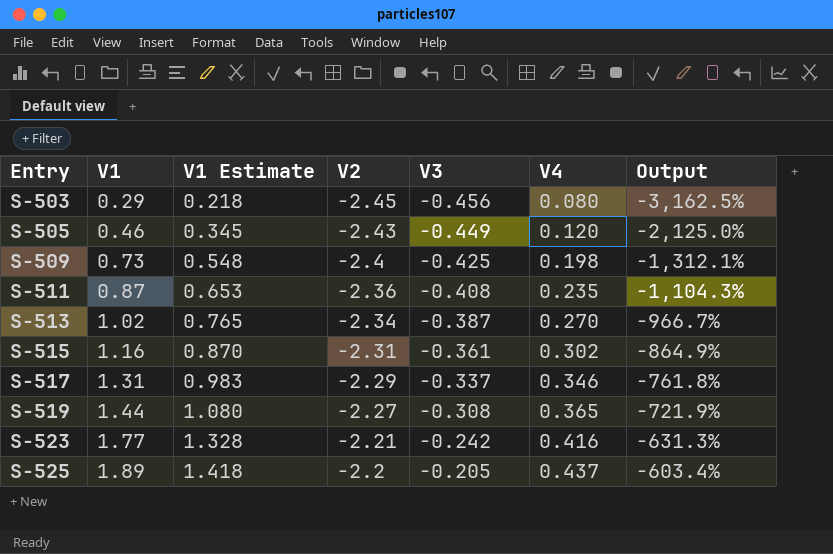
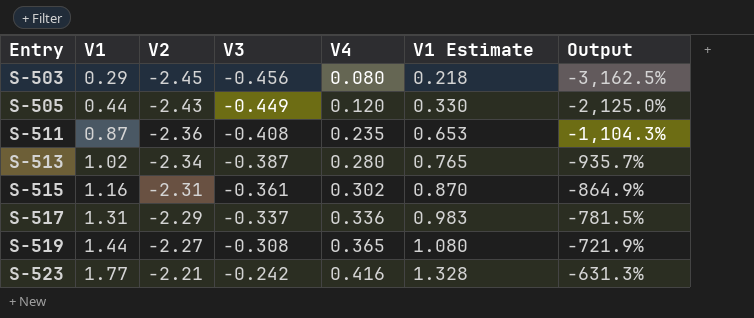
column V1 Estimate | position: 3 -> 6
row S-509: 0.73 | 0.548 | -2.4 | -0.425 | 0.198 | -1,312.1% -> none
row S-525: 1.89 | 1.418 | -2.2 | -0.205 | 0.437 | -603.4% -> none
S-505 | V1: 0.46 -> 0.44
S-505 | V1 Estimate: 0.345 -> 0.330
S-513 | V4: 0.270 -> 0.280
S-513 | Output: -966.7% -> -935.7%
S-517 | V4: 0.346 -> 0.336
S-517 | Output: -761.8% -> -781.5%

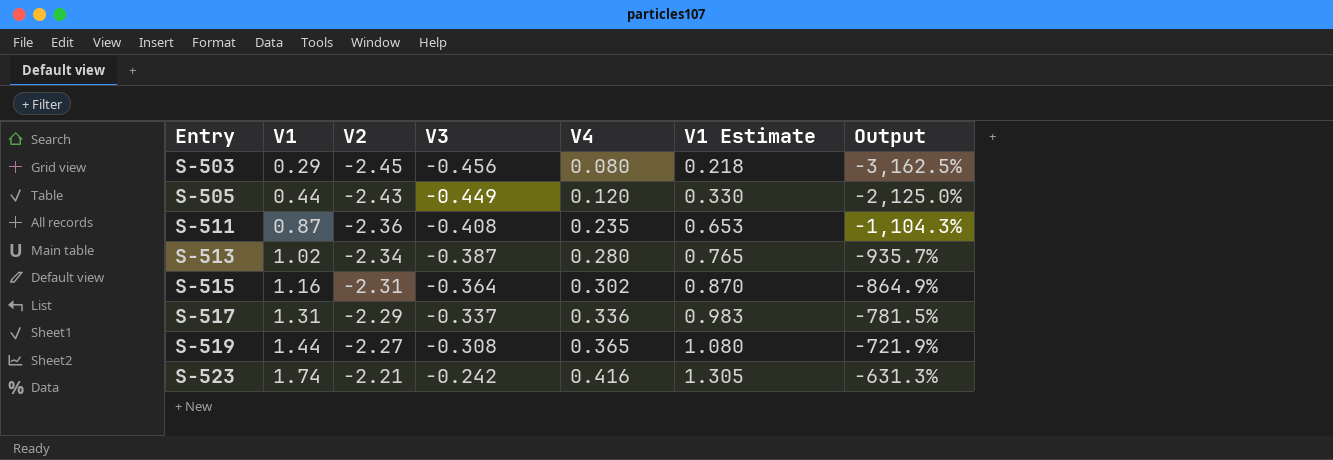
S-515 | V3: -0.361 -> -0.364
S-523 | V1: 1.77 -> 1.74
S-523 | V1 Estimate: 1.328 -> 1.305

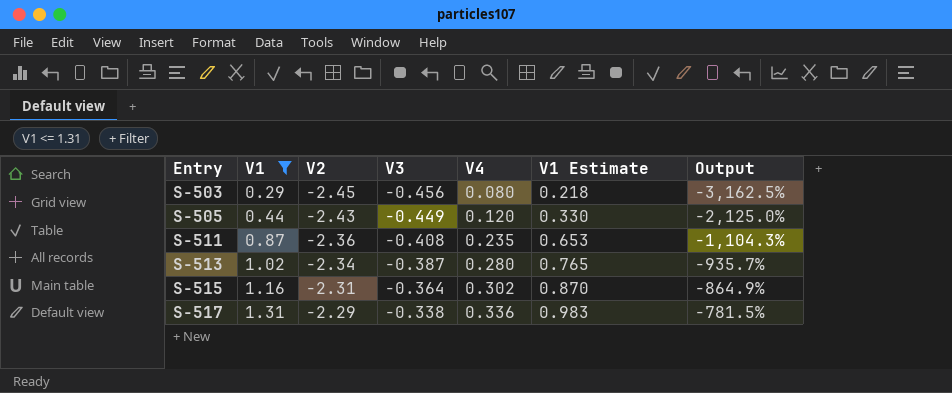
filter: none -> V1 <= 1.31
S-517 | V3: -0.337 -> -0.338

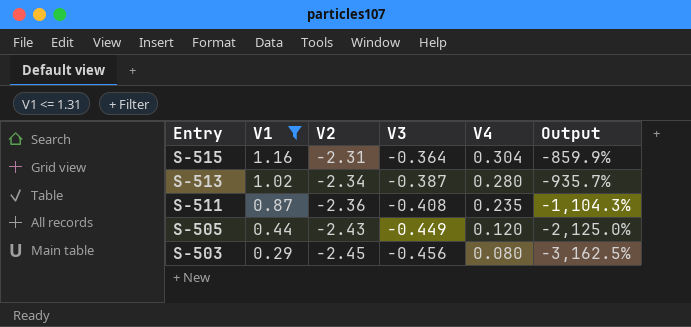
row order: Entry ascending -> Entry descending
column V1 Estimate | formula: [V1] * 0.75 -> none
row S-517: 1.31 | -2.29 | -0.338 | 0.336 | 0.983 | -781.5% -> none
S-515 | V4: 0.302 -> 0.304
S-515 | Output: -864.9% -> -859.9%

